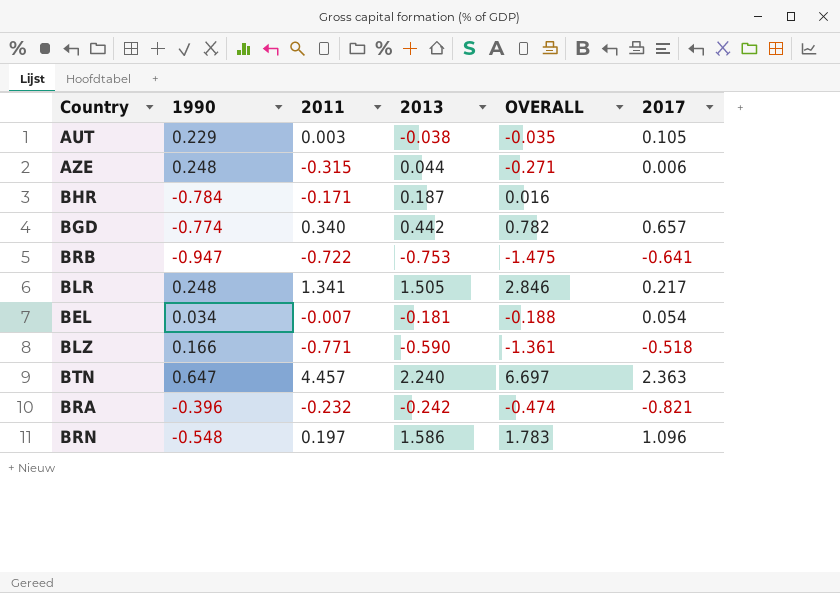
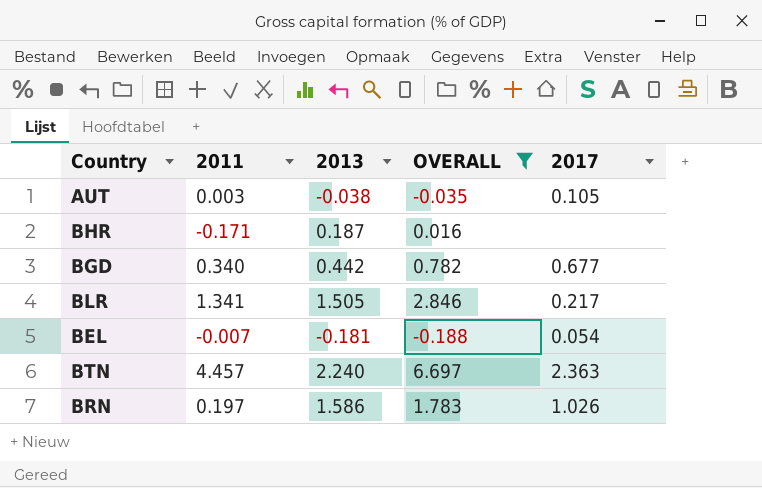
filter: none -> OVERALL >= -0.188
column 1990 | position: 2 -> none
BGD | 2017: 0.657 -> 0.677
BRN | 2017: 1.096 -> 1.026

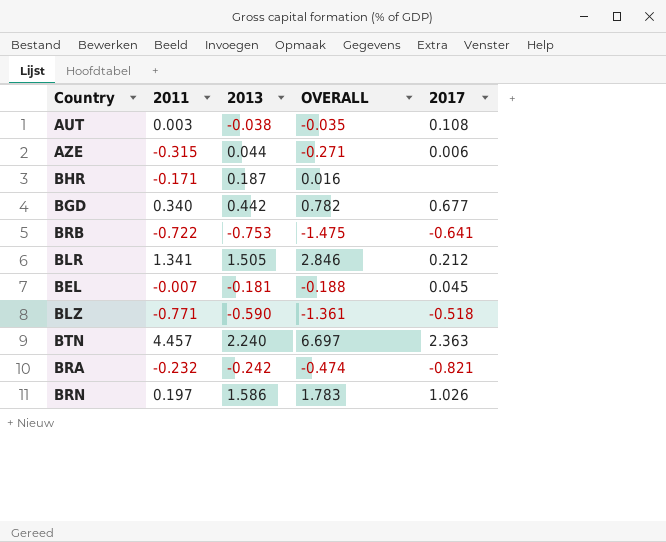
filter: OVERALL >= -0.188 -> none
AUT | 2017: 0.105 -> 0.108
BLR | 2017: 0.217 -> 0.212
BEL | 2017: 0.054 -> 0.045

